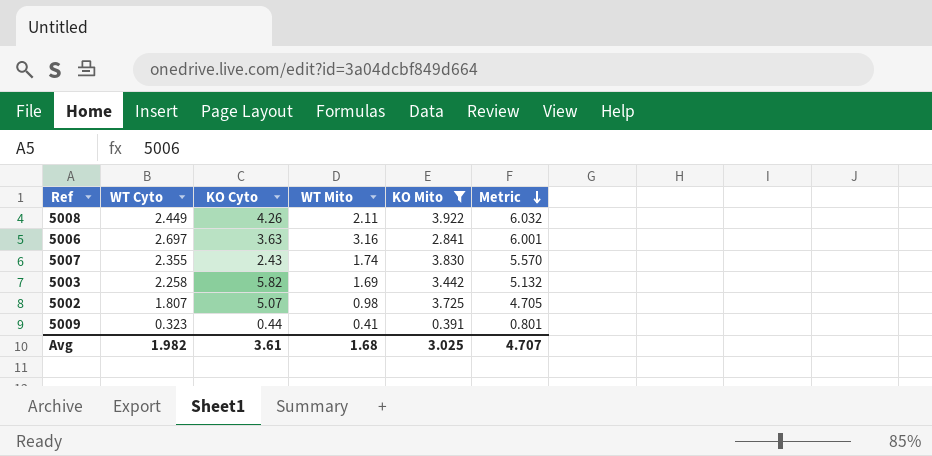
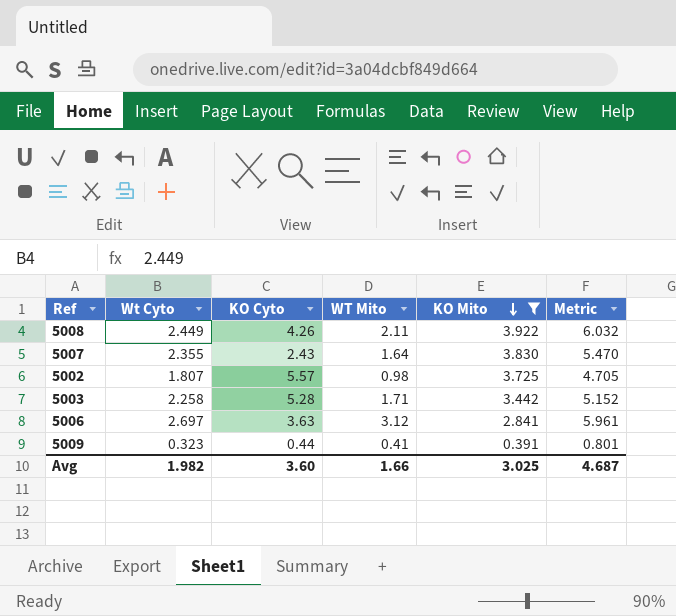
row order: Metric descending -> KO Mito descending
column name: WT Cyto -> Wt Cyto
5007 | WT Mito: 1.74 -> 1.64
5007 | Metric: 5.570 -> 5.470
5002 | KO Cyto: 5.07 -> 5.57
5003 | KO Cyto: 5.82 -> 5.28
5003 | WT Mito: 1.69 -> 1.71
5003 | Metric: 5.132 -> 5.152
5006 | WT Mito: 3.16 -> 3.12
5006 | Metric: 6.001 -> 5.961
Avg | KO Cyto: 3.61 -> 3.60
Avg | WT Mito: 1.68 -> 1.66
Avg | Metric: 4.707 -> 4.687

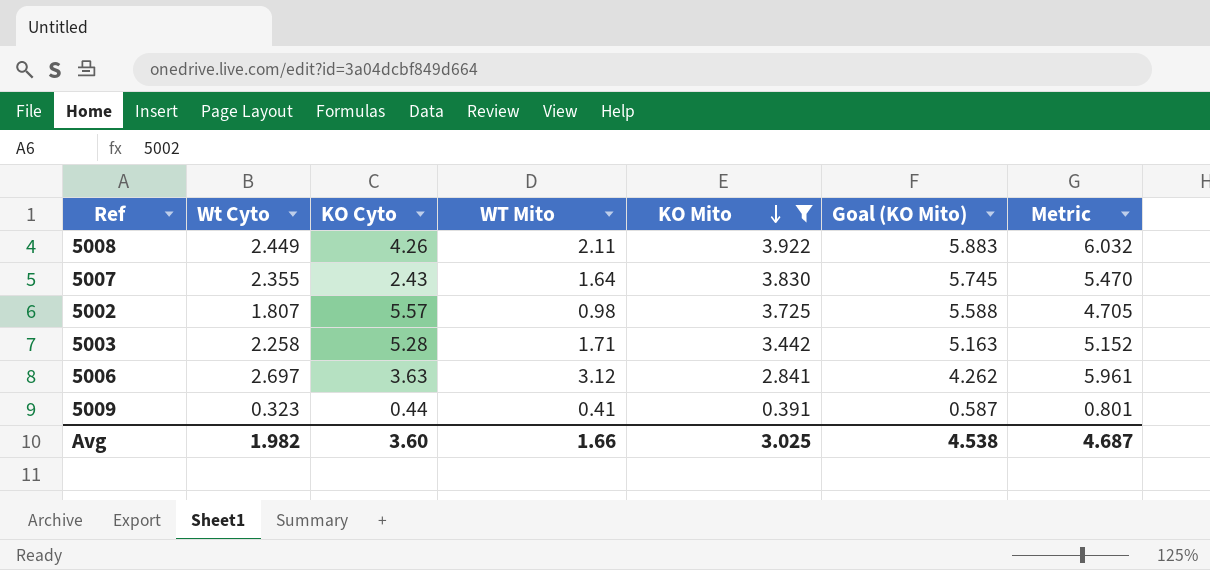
column Goal (KO Mito) | formula: none -> [KO Mito] * 1.5

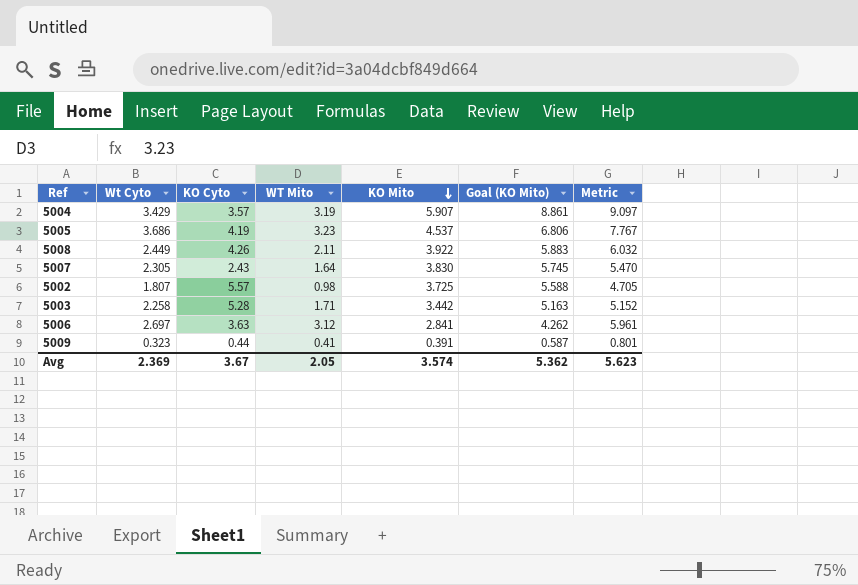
filter: KO Mito <= 3.922 -> none
5007 | Wt Cyto: 2.355 -> 2.305
Avg | Wt Cyto: 1.982 -> 2.369
Avg | KO Cyto: 3.60 -> 3.67
Avg | WT Mito: 1.66 -> 2.05
Avg | KO Mito: 3.025 -> 3.574
Avg | Goal (KO Mito): 4.538 -> 5.362
Avg | Metric: 4.687 -> 5.623

